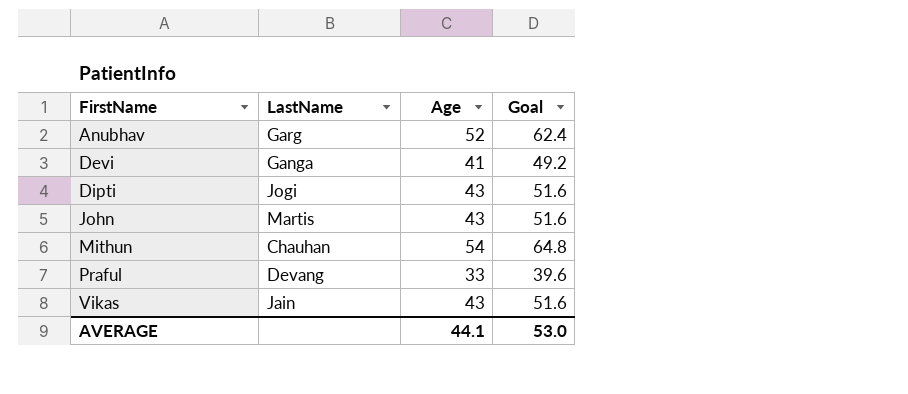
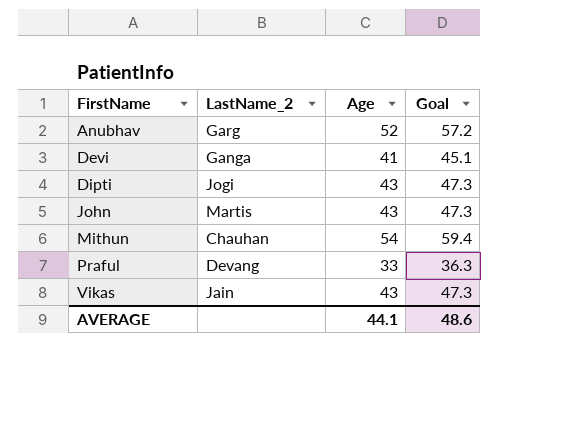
column name: LastName -> LastName_2
column Goal | formula: [Age] * 1.2 -> [Age] * 1.1
AVERAGE | Goal: 53.0 -> 48.6

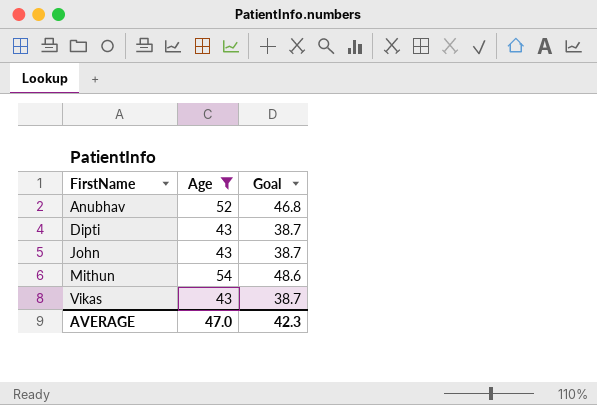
filter: none -> Age >= 43
column LastName_2 | position: 2 -> none
column Goal | formula: [Age] * 1.1 -> [Age] * 0.9
AVERAGE | Age: 44.1 -> 47.0
AVERAGE | Goal: 48.6 -> 42.3

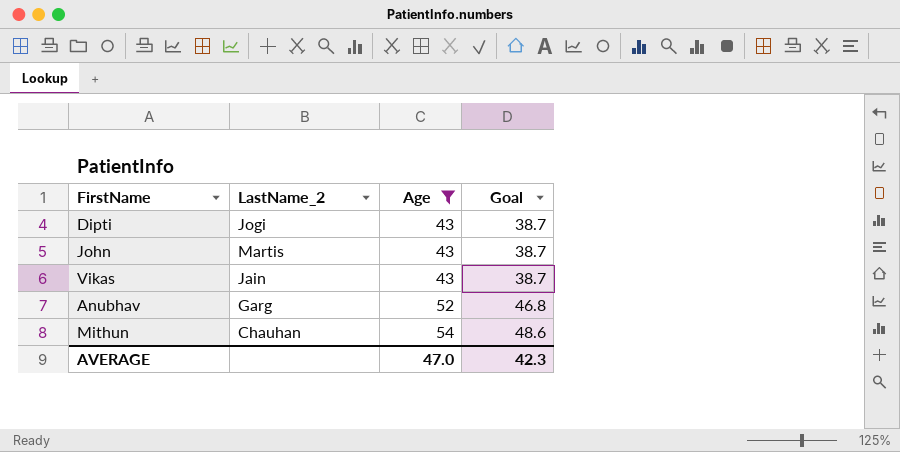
row order: FirstName ascending -> Age ascending
column LastName_2 | position: none -> 2

